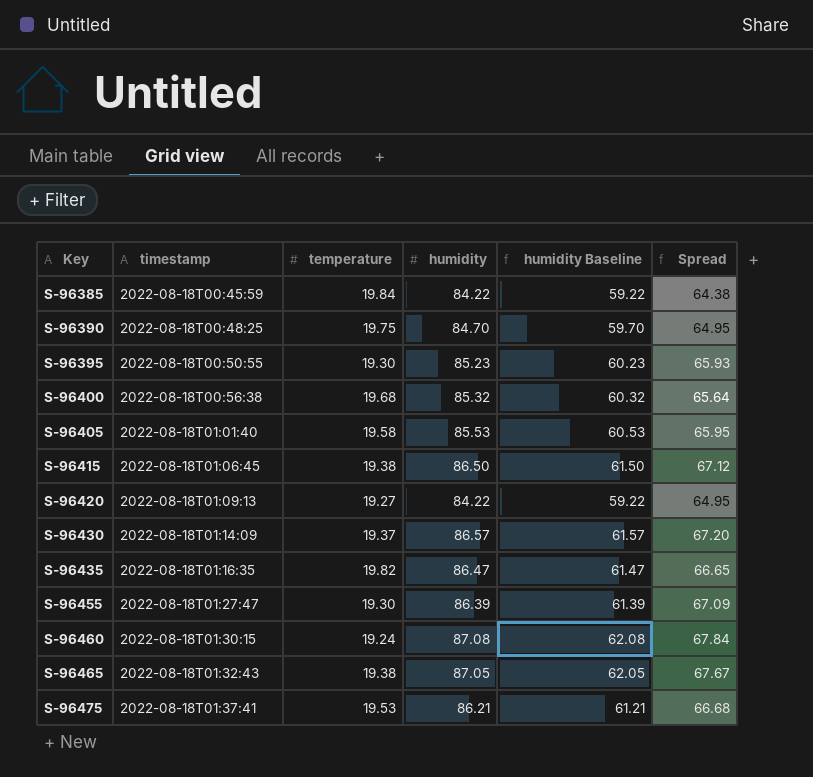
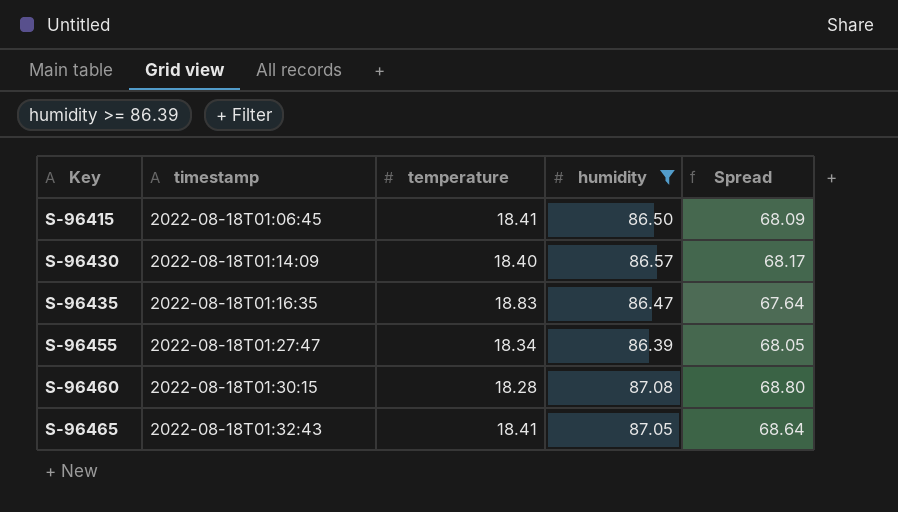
filter: none -> humidity >= 86.39
column humidity Baseline | formula: [humidity] - 25 -> none
S-96415 | temperature: 19.38 -> 18.41
S-96415 | Spread: 67.12 -> 68.09
S-96430 | temperature: 19.37 -> 18.40
S-96430 | Spread: 67.20 -> 68.17
S-96435 | temperature: 19.82 -> 18.83
S-96435 | Spread: 66.65 -> 67.64
S-96455 | temperature: 19.30 -> 18.34
S-96455 | Spread: 67.09 -> 68.05
S-96460 | temperature: 19.24 -> 18.28
S-96460 | Spread: 67.84 -> 68.80
S-96465 | temperature: 19.38 -> 18.41
S-96465 | Spread: 67.67 -> 68.64

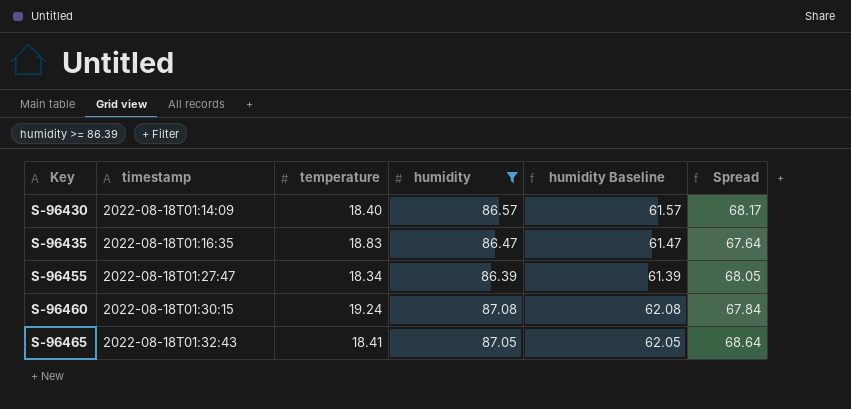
column humidity Baseline | formula: none -> [humidity] - 25
row S-96415: 2022-08-18T01:06:45 | 18.41 | 86.50 | 68.09 -> none
S-96460 | temperature: 18.28 -> 19.24
S-96460 | Spread: 68.80 -> 67.84

